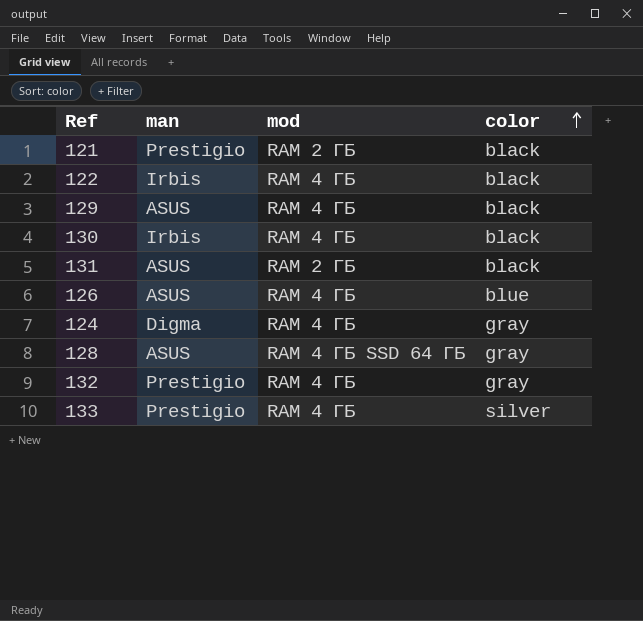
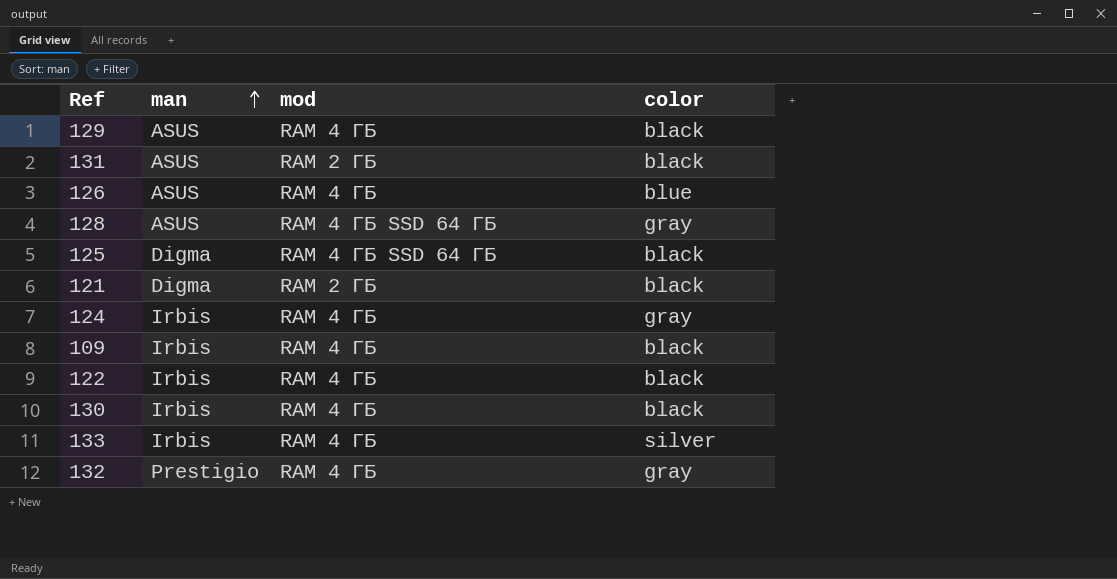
row order: color ascending -> man ascending
row 125: none -> Digma | RAM 4 ГБ SSD 64 ГБ | black
121 | man: Prestigio -> Digma
124 | man: Digma -> Irbis
row 109: none -> Irbis | RAM 4 ГБ | black
133 | man: Prestigio -> Irbis

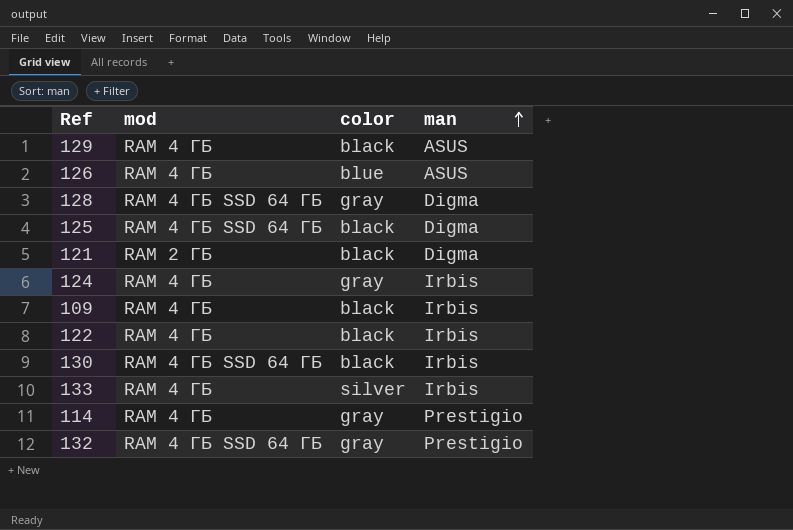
column man | position: 2 -> 4
row 131: ASUS | RAM 2 ГБ | black -> none
128 | man: ASUS -> Digma
130 | mod: RAM 4 ГБ -> RAM 4 ГБ SSD 64 ГБ
row 114: none -> RAM 4 ГБ | gray | Prestigio
132 | mod: RAM 4 ГБ -> RAM 4 ГБ SSD 64 ГБ

